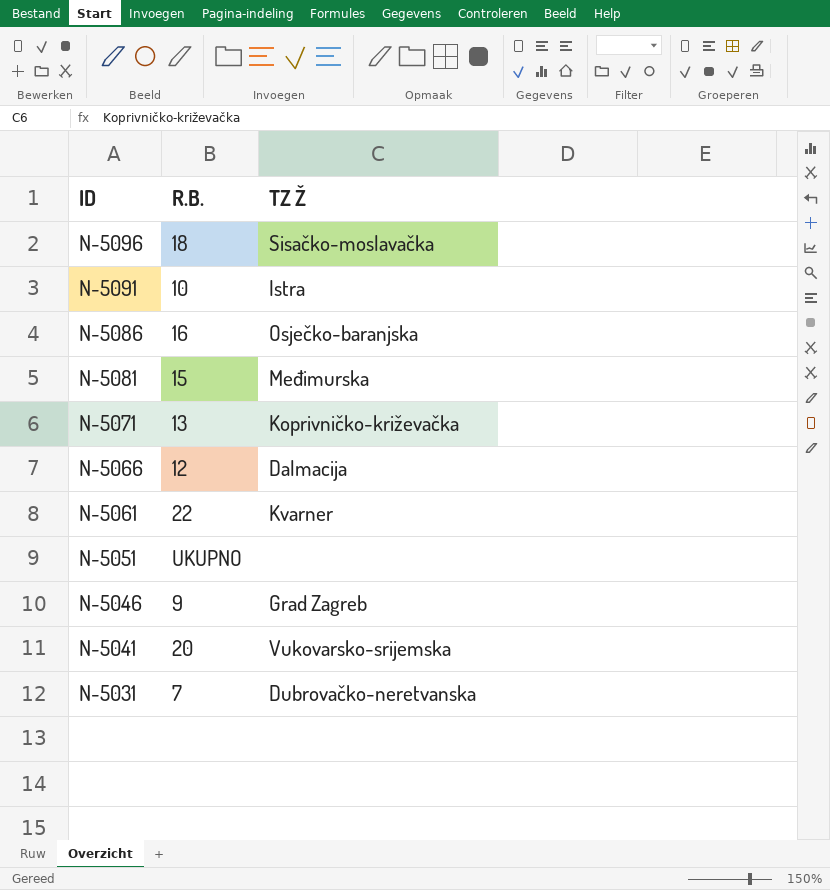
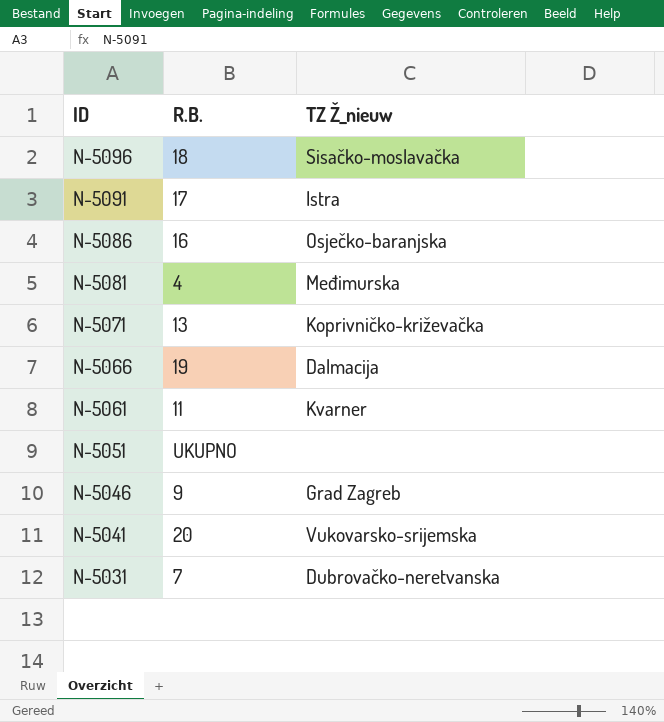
column name: TZ Ž -> TZ Ž_nieuw
N-5091 | R.B.: 10 -> 17
N-5081 | R.B.: 15 -> 4
N-5066 | R.B.: 12 -> 19
N-5061 | R.B.: 22 -> 11

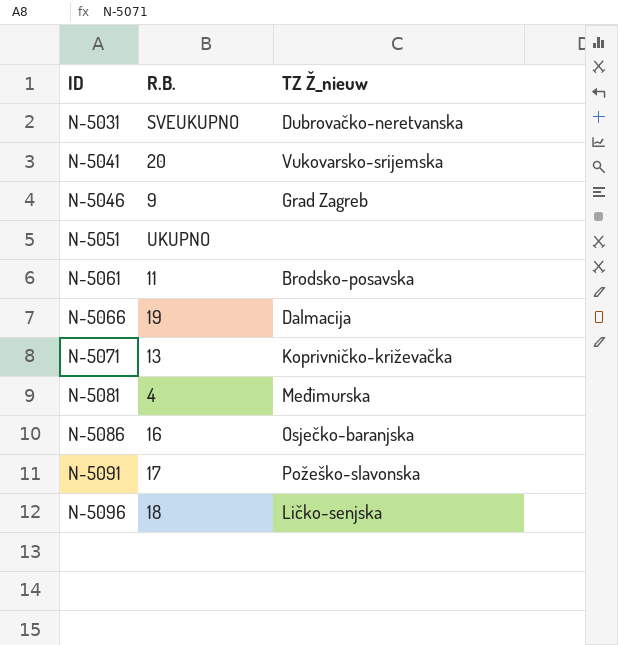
row order: ID descending -> ID ascending
N-5031 | R.B.: 7 -> SVEUKUPNO
N-5061 | TZ Ž_nieuw: Kvarner -> Brodsko-posavska
N-5091 | TZ Ž_nieuw: Istra -> Požeško-slavonska
N-5096 | TZ Ž_nieuw: Sisačko-moslavačka -> Ličko-senjska

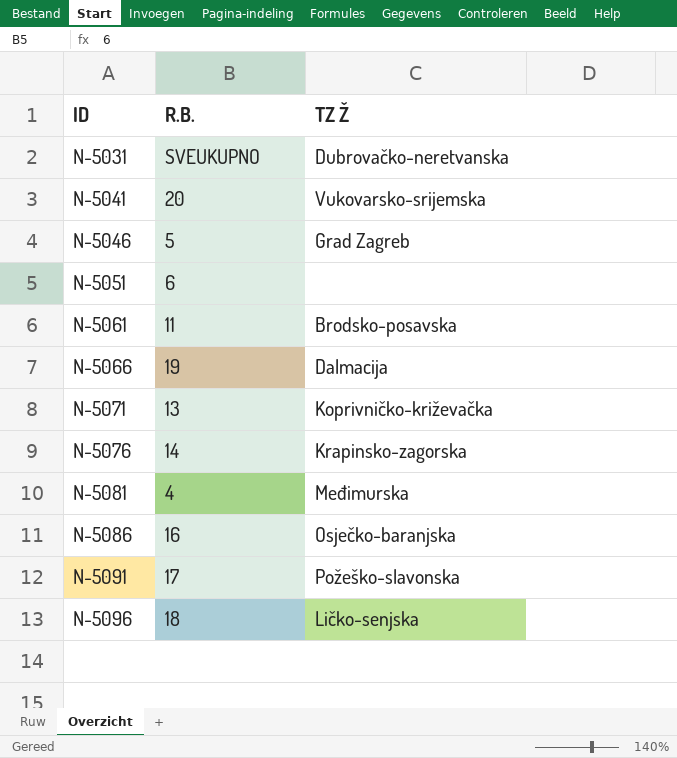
column name: TZ Ž_nieuw -> TZ Ž
N-5046 | R.B.: 9 -> 5
N-5051 | R.B.: UKUPNO -> 6
row N-5076: none -> 14 | Krapinsko-zagorska

